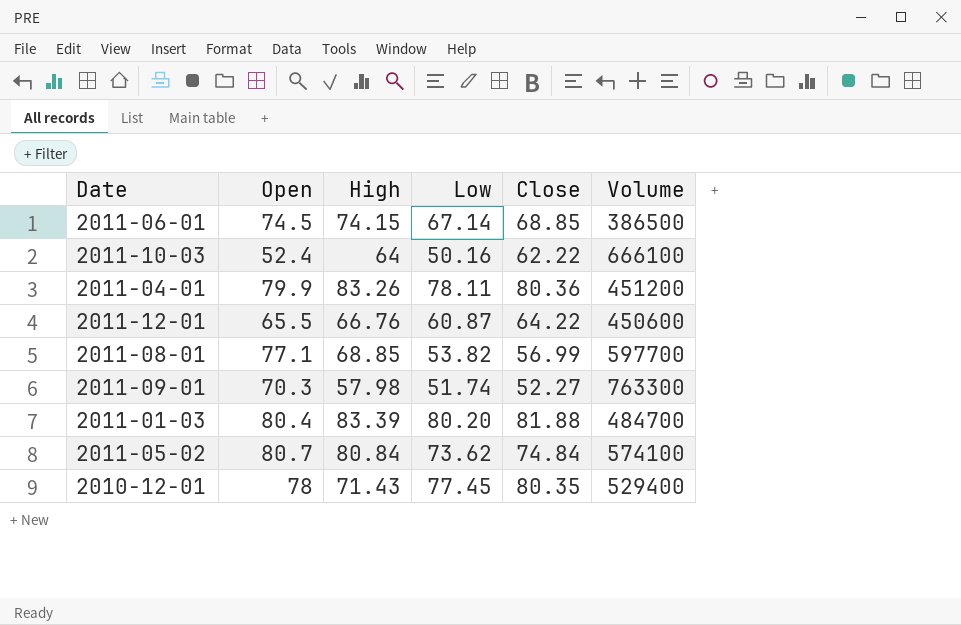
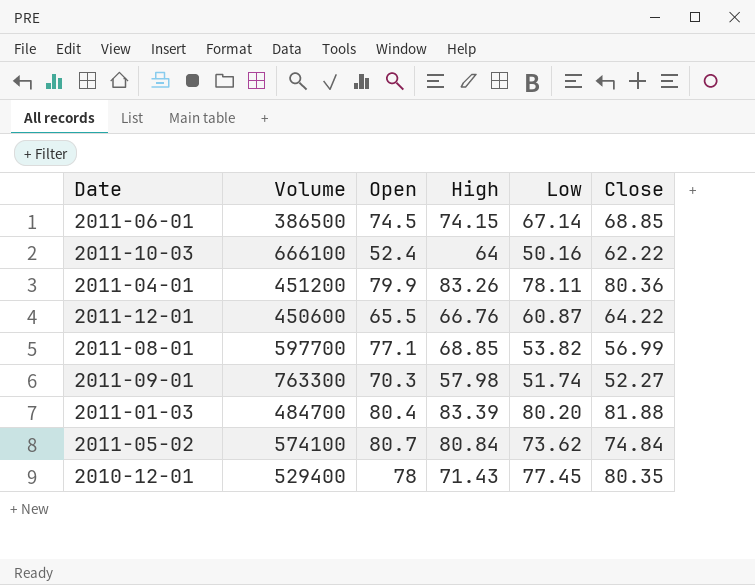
column Volume | position: 6 -> 2

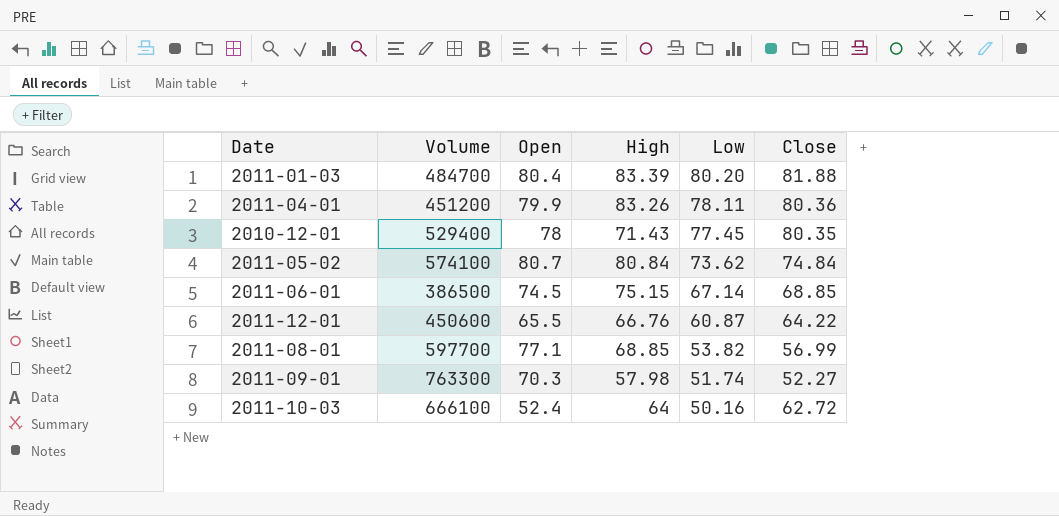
row order: none -> Low descending
2011-06-01 | High: 74.15 -> 75.15
2011-10-03 | Close: 62.22 -> 62.72

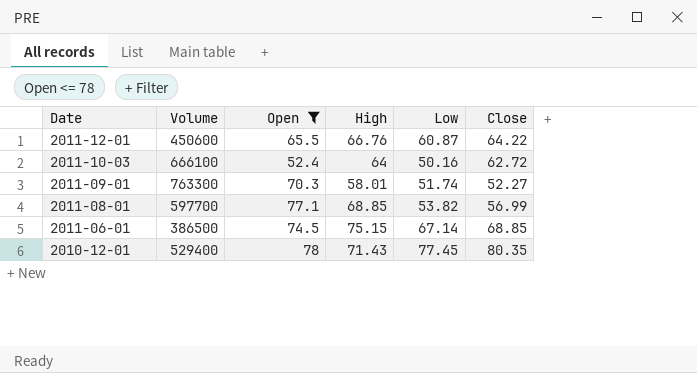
filter: none -> Open <= 78
row order: Low descending -> Date descending
2011-09-01 | High: 57.98 -> 58.01

